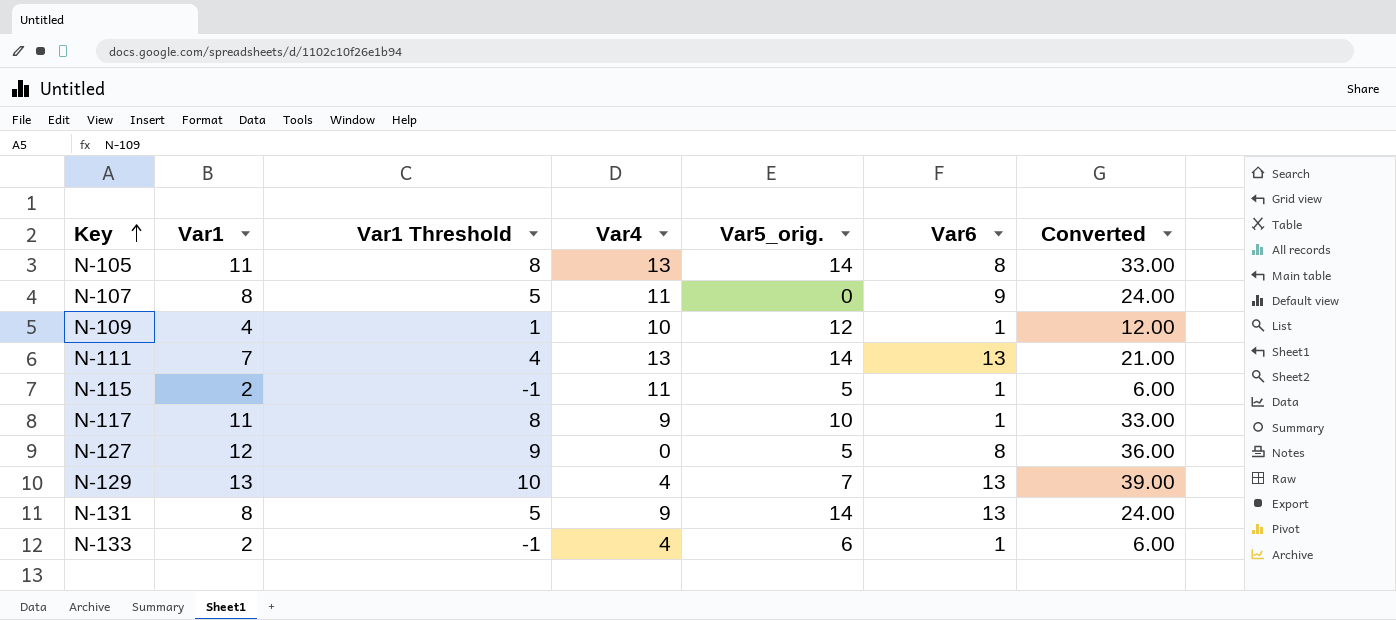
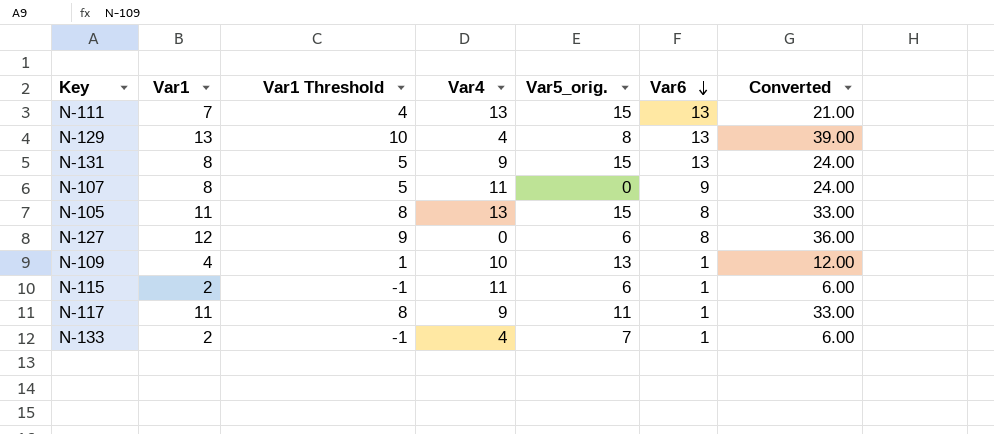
row order: Key ascending -> Var6 descending
N-111 | Var5_orig.: 14 -> 15
N-129 | Var5_orig.: 7 -> 8
N-131 | Var5_orig.: 14 -> 15
N-105 | Var5_orig.: 14 -> 15
N-127 | Var5_orig.: 5 -> 6
N-109 | Var5_orig.: 12 -> 13
N-115 | Var5_orig.: 5 -> 6
N-117 | Var5_orig.: 10 -> 11
N-133 | Var5_orig.: 6 -> 7

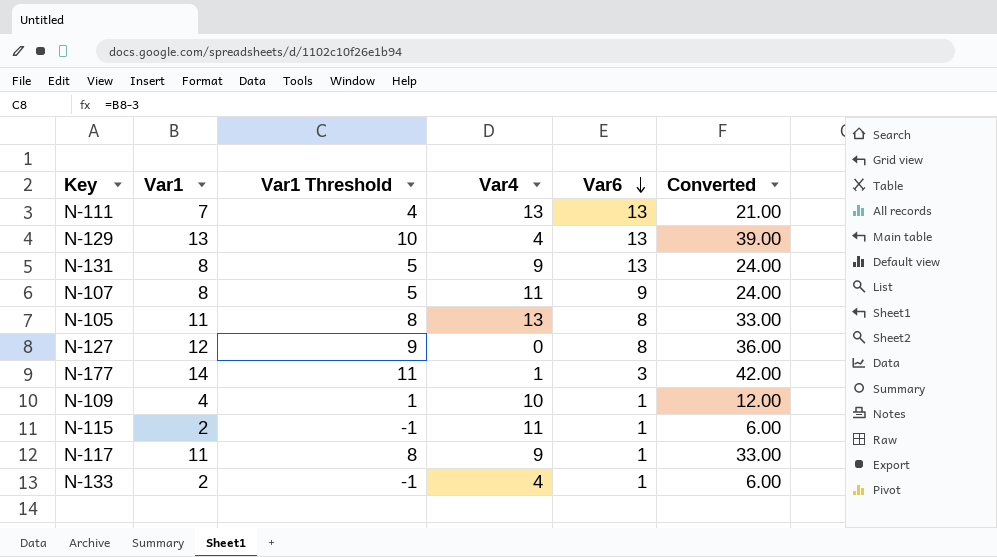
column Var5_orig. | position: 5 -> none
row N-177: none -> 14 | 11 | 1 | 3 | 42.00

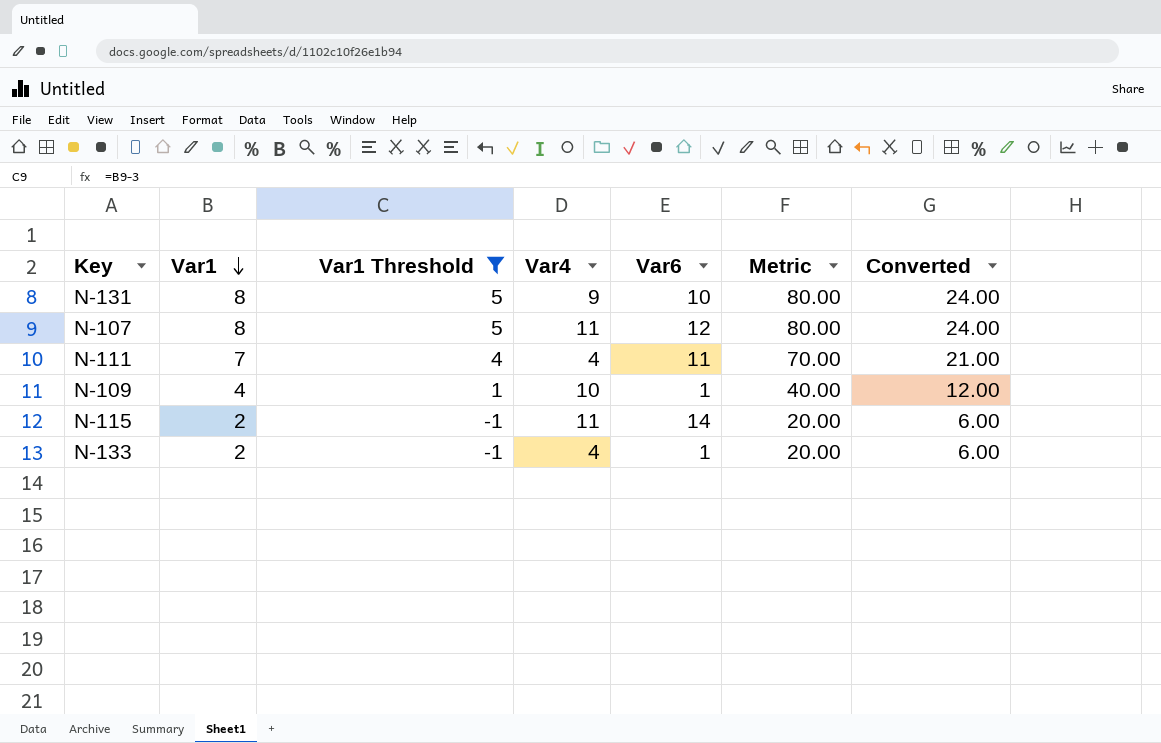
filter: none -> Var1 Threshold <= 5
row order: Var6 descending -> Var1 descending
column Metric | formula: none -> [Var1] * 10
N-131 | Var6: 13 -> 10
N-107 | Var6: 9 -> 12
N-111 | Var4: 13 -> 4
N-111 | Var6: 13 -> 11
N-115 | Var6: 1 -> 14

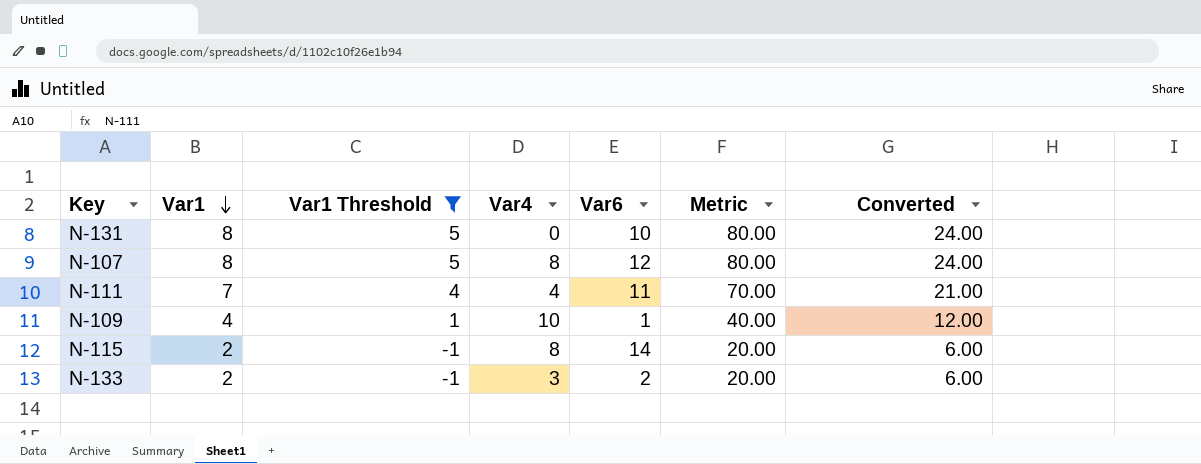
N-131 | Var4: 9 -> 0
N-107 | Var4: 11 -> 8
N-115 | Var4: 11 -> 8
N-133 | Var4: 4 -> 3
N-133 | Var6: 1 -> 2

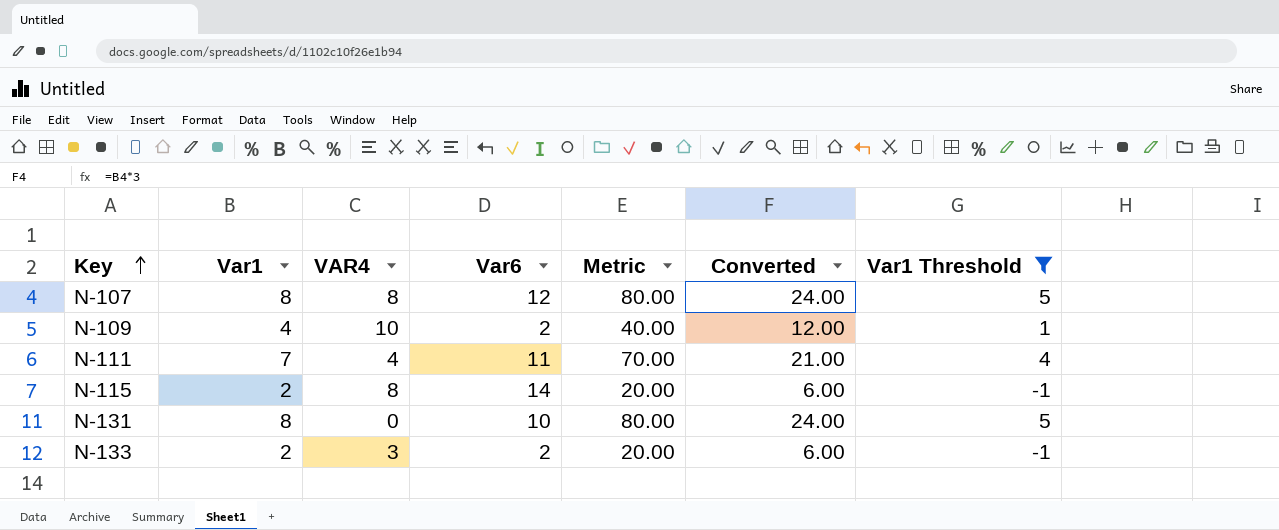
row order: Var1 descending -> Key ascending
column name: Var4 -> VAR4
column Var1 Threshold | position: 3 -> 7
N-109 | Var6: 1 -> 2

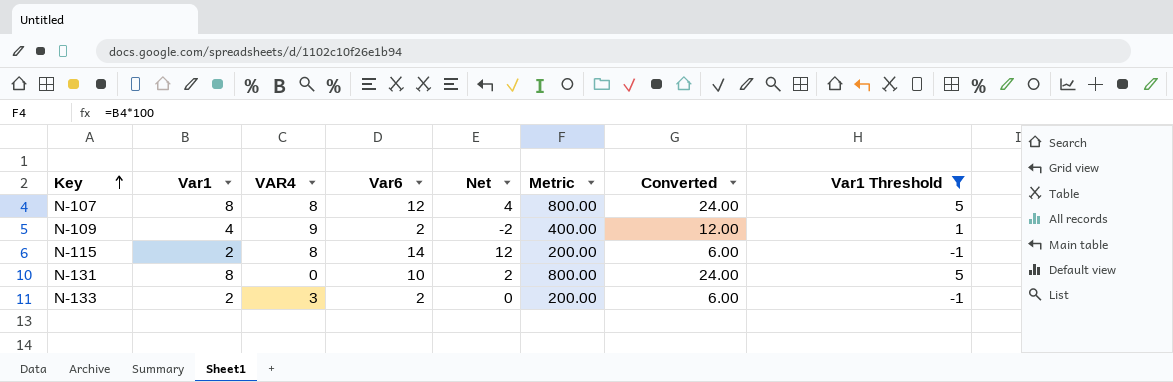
column Net | formula: none -> [Var6] - [Var1]
column Metric | formula: [Var1] * 10 -> [Var1] * 100
row N-111: 7 | 4 | 11 | 70.00 | 21.00 | 4 -> none
N-109 | VAR4: 10 -> 9

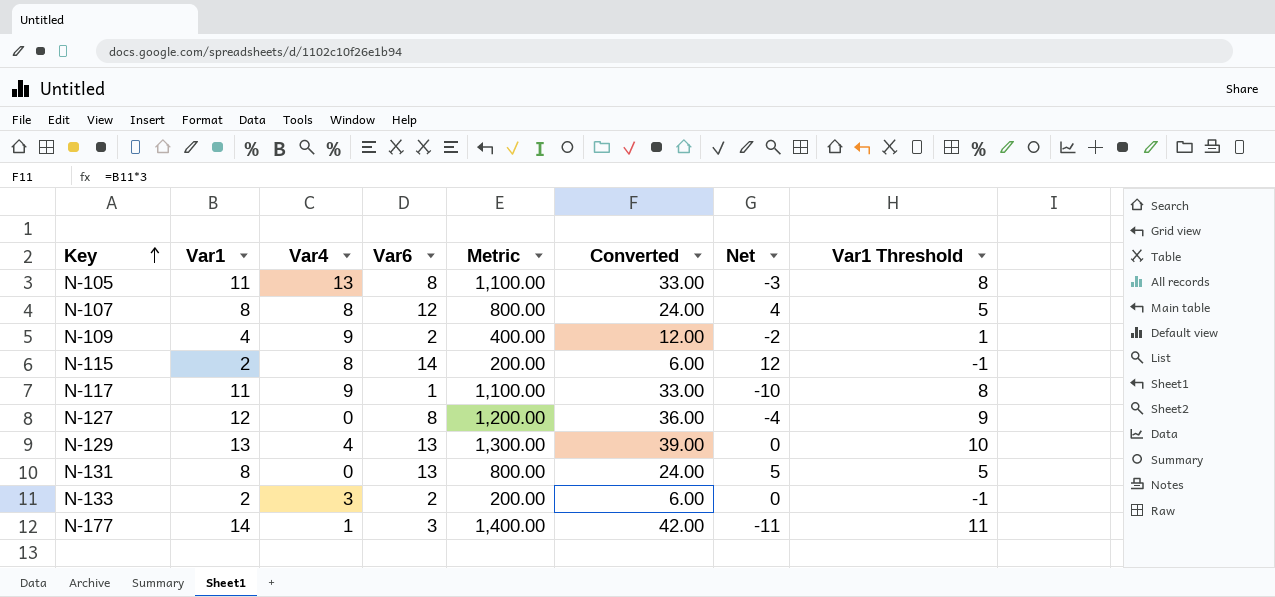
filter: Var1 Threshold <= 5 -> none
column name: VAR4 -> Var4
column Net | position: 5 -> 7
N-131 | Var6: 10 -> 13
N-131 | Net: 2 -> 5

